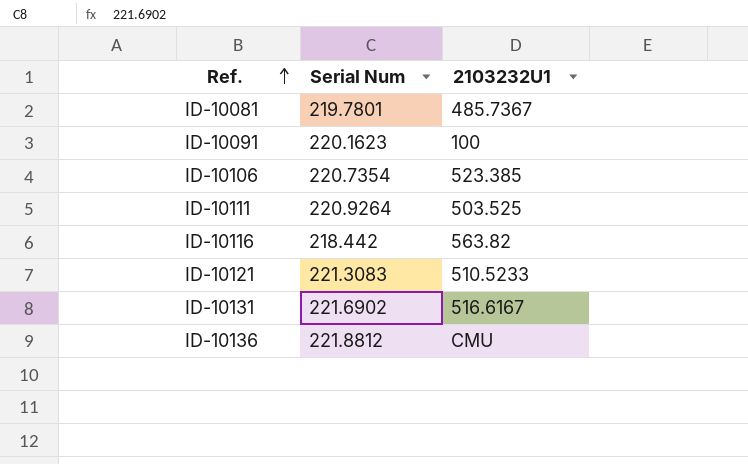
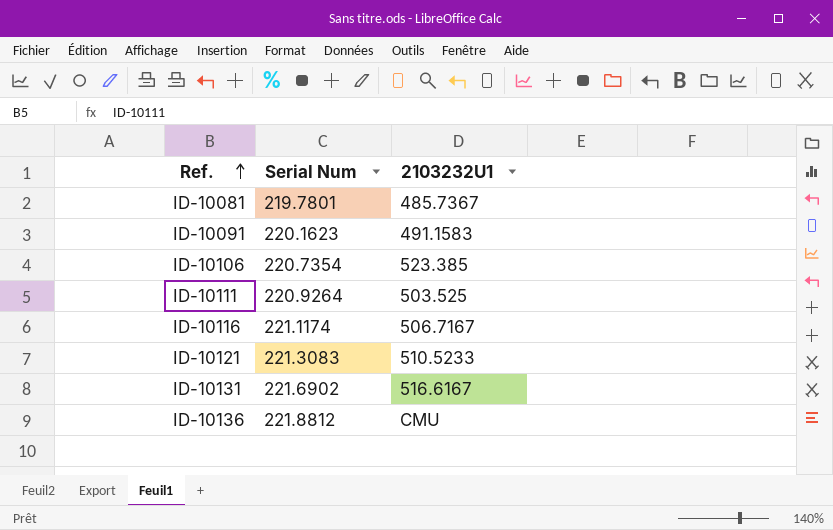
ID-10091 | 2103232U1: 100 -> 491.1583
ID-10116 | Serial Num: 218.442 -> 221.1174
ID-10116 | 2103232U1: 563.82 -> 506.7167

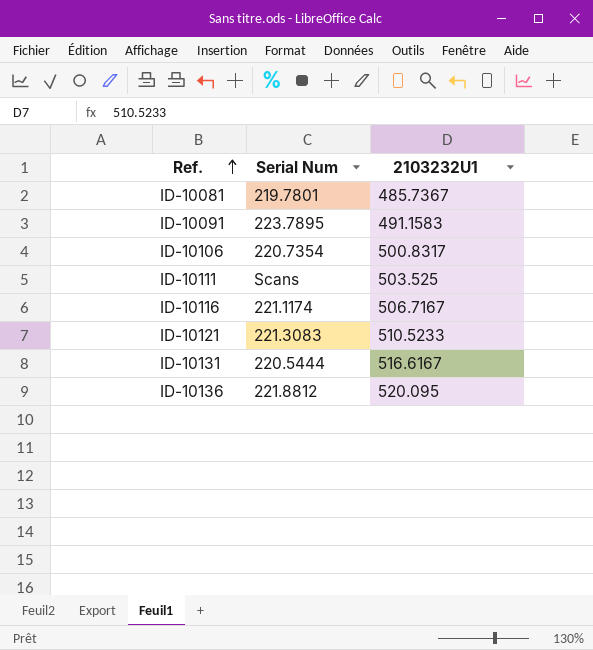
ID-10091 | Serial Num: 220.1623 -> 223.7895
ID-10106 | 2103232U1: 523.385 -> 500.8317
ID-10111 | Serial Num: 220.9264 -> Scans
ID-10131 | Serial Num: 221.6902 -> 220.5444
ID-10136 | 2103232U1: CMU -> 520.095

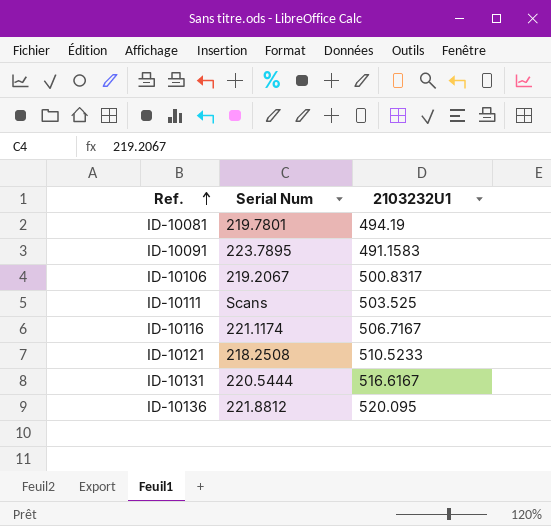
ID-10081 | 2103232U1: 485.7367 -> 494.19
ID-10106 | Serial Num: 220.7354 -> 219.2067
ID-10121 | Serial Num: 221.3083 -> 218.2508

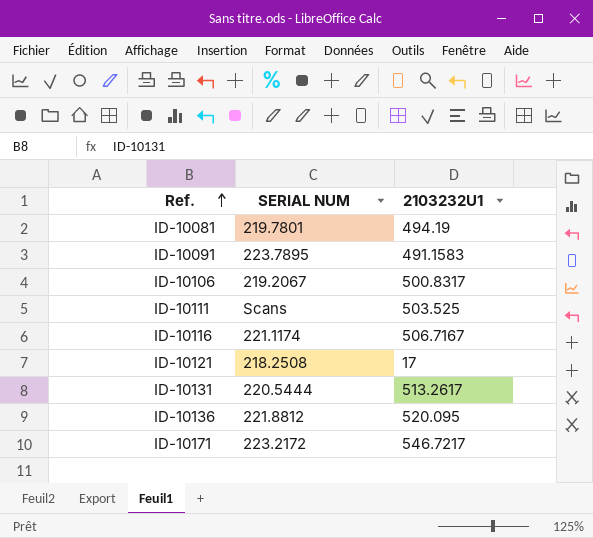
column name: Serial Num -> SERIAL NUM
ID-10121 | 2103232U1: 510.5233 -> 17
ID-10131 | 2103232U1: 516.6167 -> 513.2617
row ID-10171: none -> 223.2172 | 546.7217

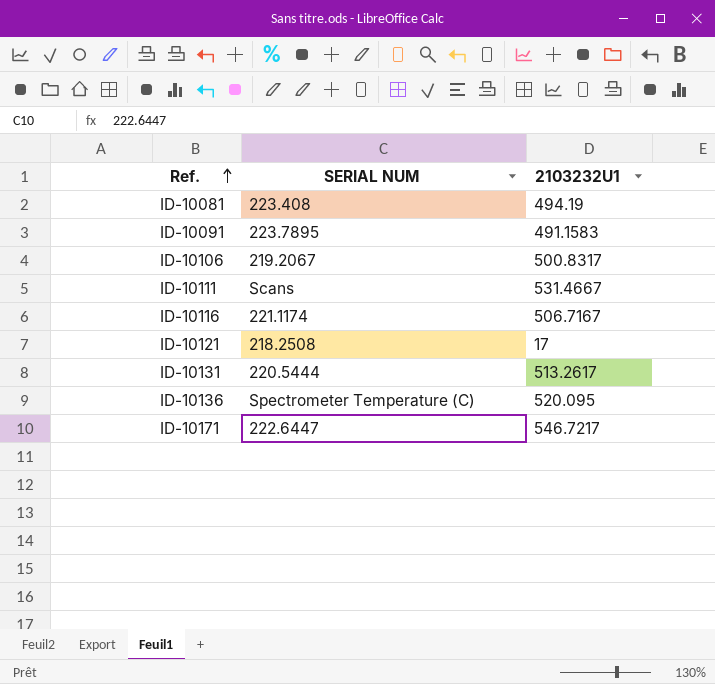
ID-10081 | SERIAL NUM: 219.7801 -> 223.408
ID-10111 | 2103232U1: 503.525 -> 531.4667
ID-10136 | SERIAL NUM: 221.8812 -> Spectrometer Temperature (C)
ID-10171 | SERIAL NUM: 223.2172 -> 222.6447

